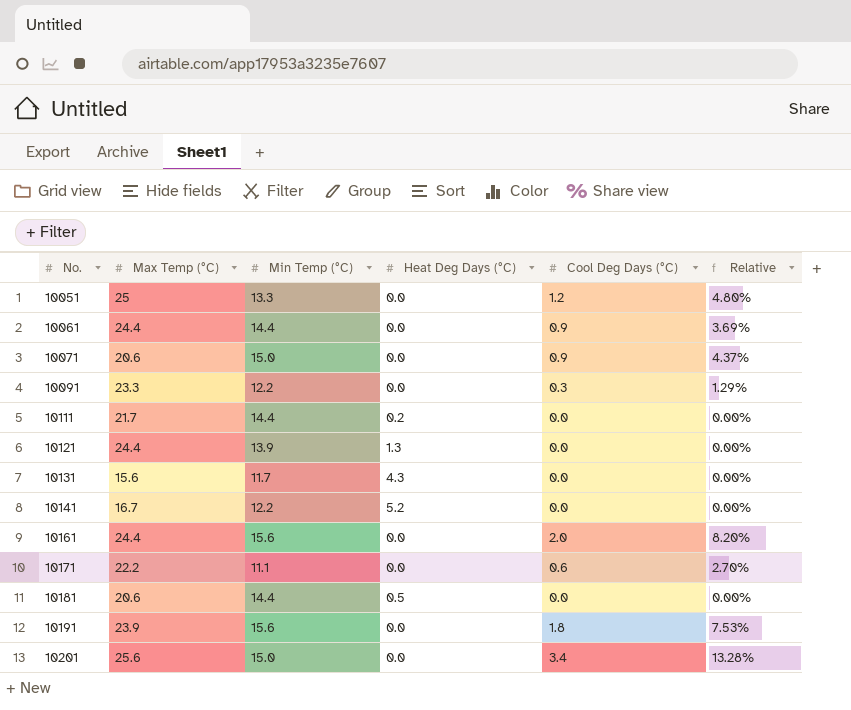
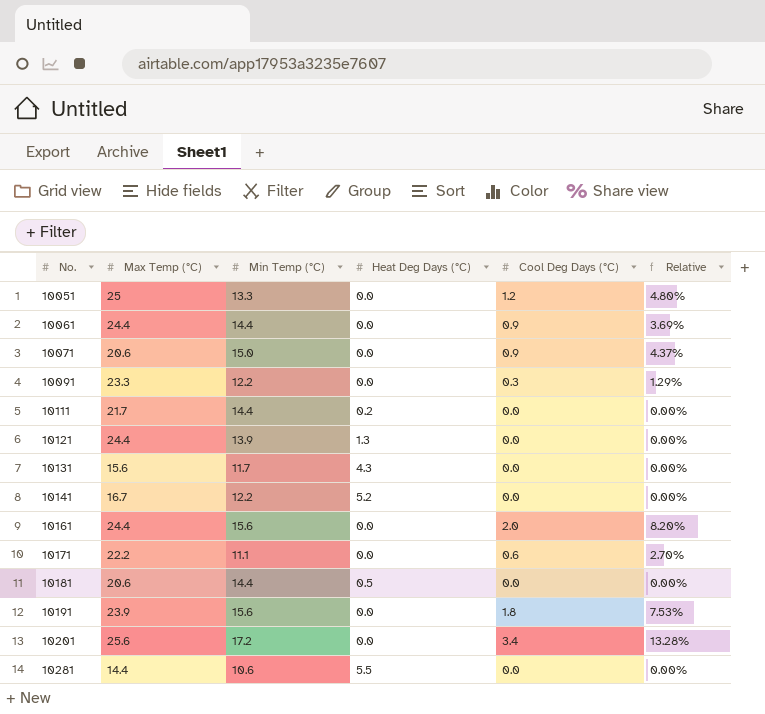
10201 | Min Temp (°C): 15.0 -> 17.2
row 10281: none -> 14.4 | 10.6 | 5.5 | 0.0 | 0.00%

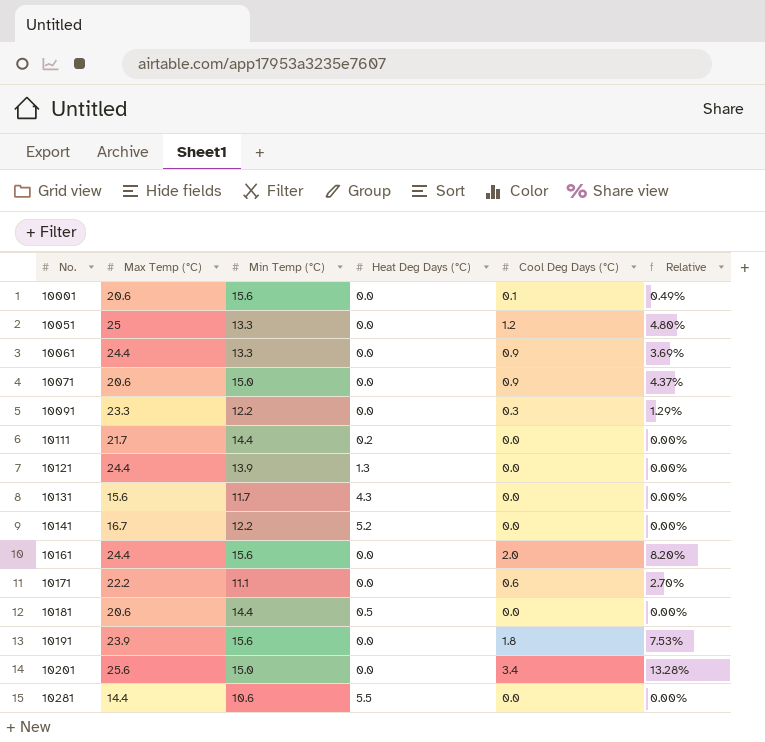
row 10001: none -> 20.6 | 15.6 | 0.0 | 0.1 | 0.49%
10061 | Min Temp (°C): 14.4 -> 13.3
10201 | Min Temp (°C): 17.2 -> 15.0

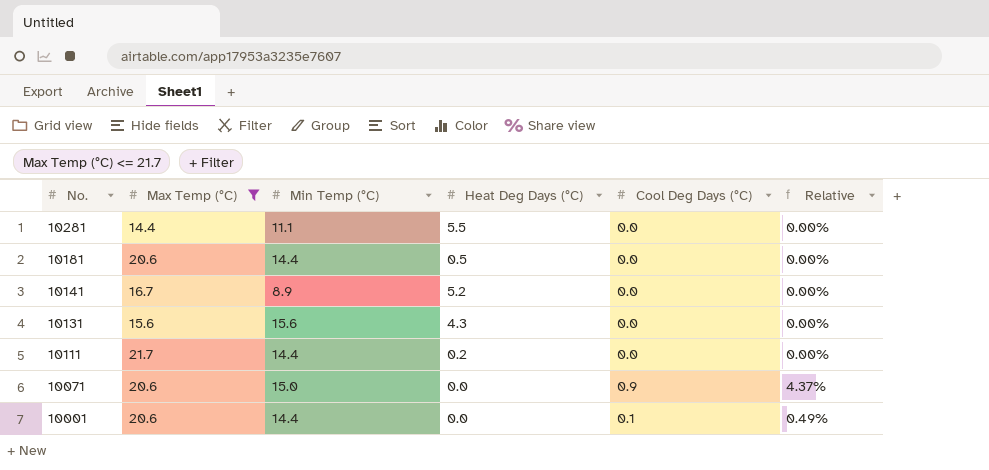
filter: none -> Max Temp (°C) <= 21.7
row order: No. ascending -> No. descending
10281 | Min Temp (°C): 10.6 -> 11.1
10141 | Min Temp (°C): 12.2 -> 8.9
10131 | Min Temp (°C): 11.7 -> 15.6
10001 | Min Temp (°C): 15.6 -> 14.4

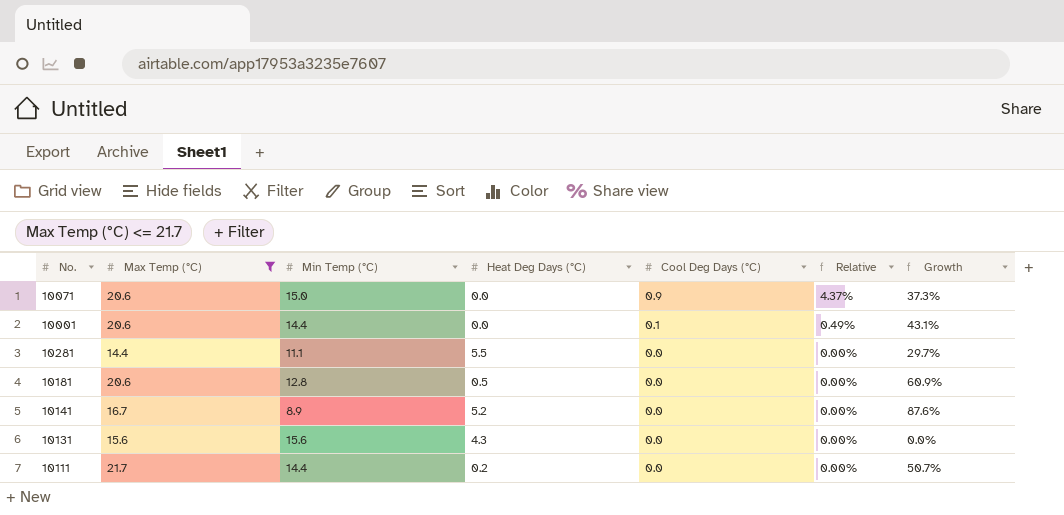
row order: No. descending -> Cool Deg Days (°C) descending
column Growth | formula: none -> ([Max Temp (°C)] - [Min Temp (°C)]) / [Min Temp (°C)]
10181 | Min Temp (°C): 14.4 -> 12.8

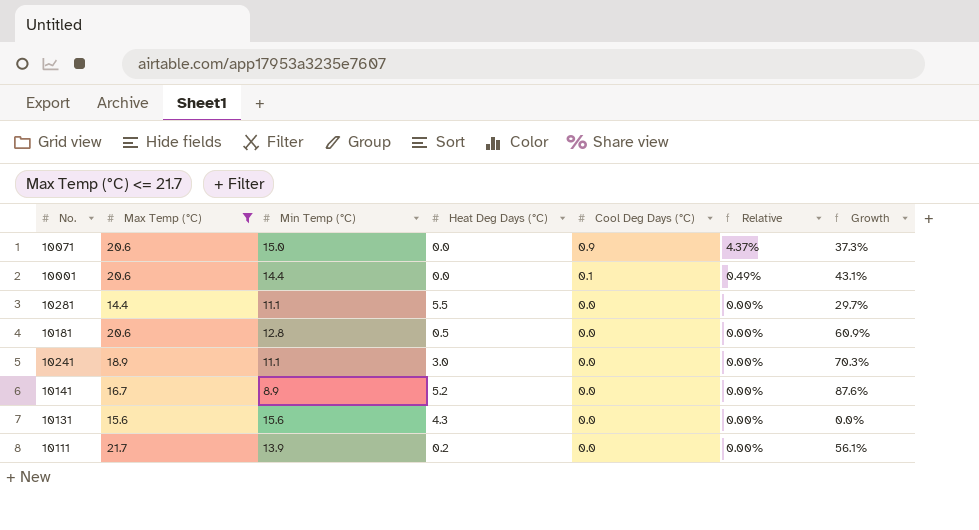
row 10241: none -> 18.9 | 11.1 | 3.0 | 0.0 | 0.00% | 70.3%
10111 | Min Temp (°C): 14.4 -> 13.9
10111 | Growth: 50.7% -> 56.1%

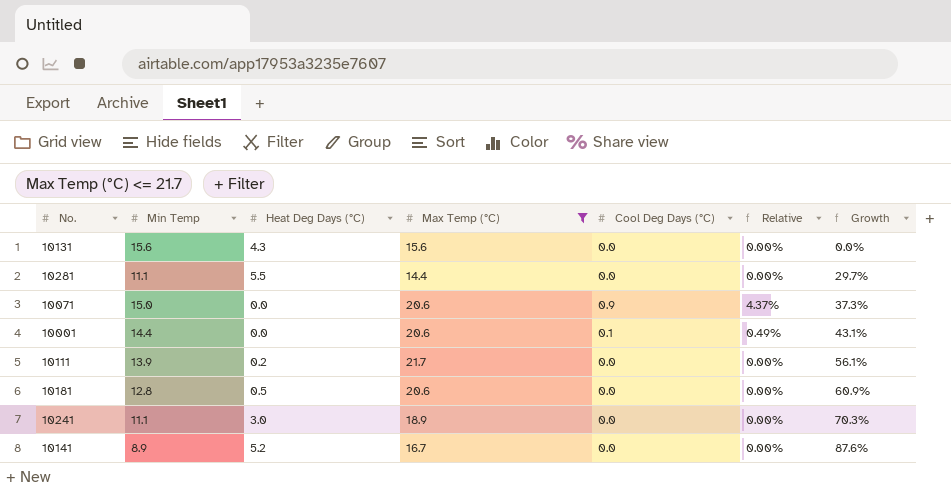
row order: Cool Deg Days (°C) descending -> Growth ascending
column name: Min Temp (°C) -> Min Temp
column Max Temp (°C) | position: 2 -> 4

